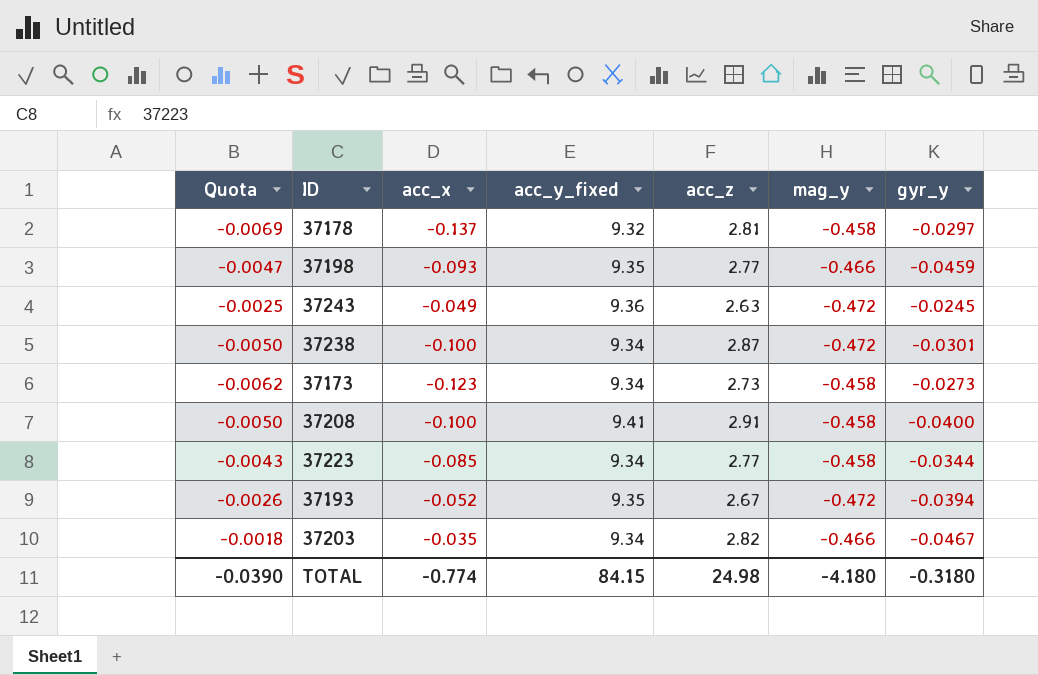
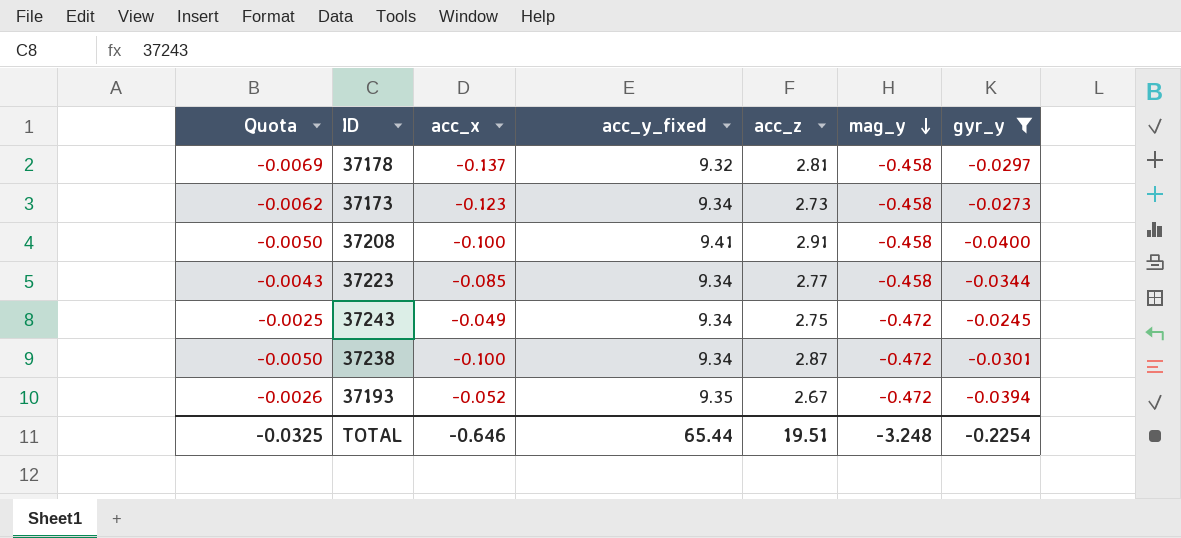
filter: none -> gyr_y >= -0.0400
row order: none -> mag_y descending
37243 | acc_y_fixed: 9.36 -> 9.34
37243 | acc_z: 2.63 -> 2.75
TOTAL | Quota: -0.0390 -> -0.0325
TOTAL | acc_x: -0.774 -> -0.646
TOTAL | acc_y_fixed: 84.15 -> 65.44
TOTAL | acc_z: 24.98 -> 19.51
TOTAL | mag_y: -4.180 -> -3.248
TOTAL | gyr_y: -0.3180 -> -0.2254

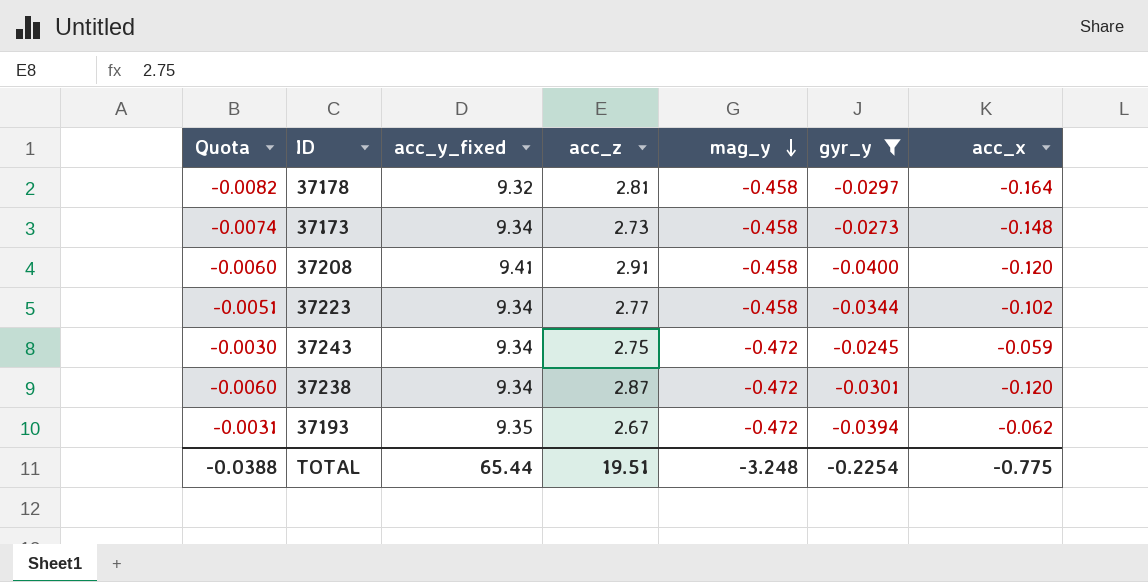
column acc_x | position: 3 -> 7
37178 | Quota: -0.0069 -> -0.0082
37178 | acc_x: -0.137 -> -0.164
37173 | Quota: -0.0062 -> -0.0074
37173 | acc_x: -0.123 -> -0.148
37208 | Quota: -0.0050 -> -0.0060
37208 | acc_x: -0.100 -> -0.120
37223 | Quota: -0.0043 -> -0.0051
37223 | acc_x: -0.085 -> -0.102
37243 | Quota: -0.0025 -> -0.0030
37243 | acc_x: -0.049 -> -0.059
37238 | Quota: -0.0050 -> -0.0060
37238 | acc_x: -0.100 -> -0.120
37193 | Quota: -0.0026 -> -0.0031
37193 | acc_x: -0.052 -> -0.062
TOTAL | Quota: -0.0325 -> -0.0388
TOTAL | acc_x: -0.646 -> -0.775

